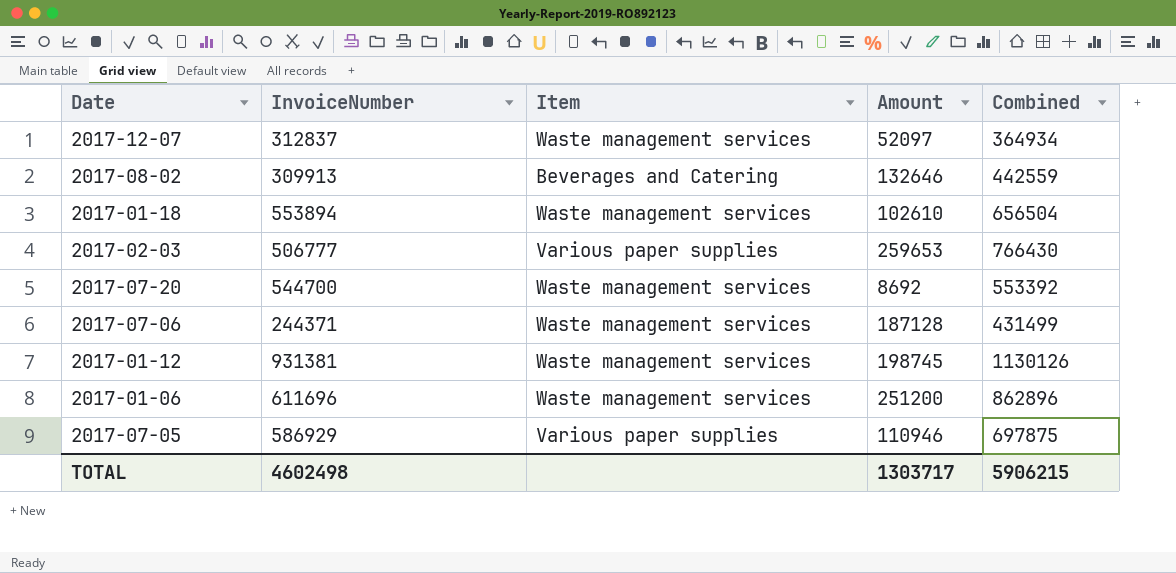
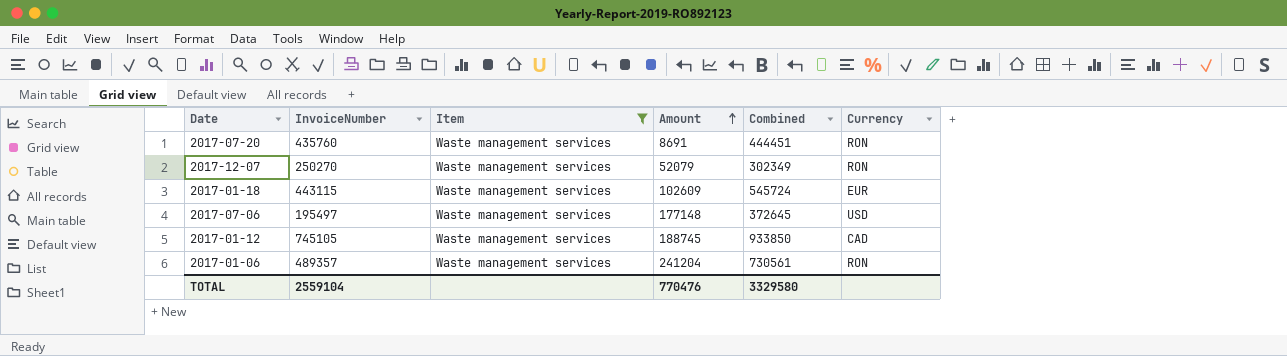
filter: none -> Item = Waste management services
row order: none -> Amount ascending
column Currency | position: none -> 6
2017-07-20 | InvoiceNumber: 544700 -> 435760
2017-07-20 | Amount: 8692 -> 8691
2017-07-20 | Combined: 553392 -> 444451
2017-12-07 | InvoiceNumber: 312837 -> 250270
2017-12-07 | Amount: 52097 -> 52079
2017-12-07 | Combined: 364934 -> 302349
2017-01-18 | InvoiceNumber: 553894 -> 443115
2017-01-18 | Amount: 102610 -> 102609
2017-01-18 | Combined: 656504 -> 545724
2017-07-06 | InvoiceNumber: 244371 -> 195497
2017-07-06 | Amount: 187128 -> 177148
2017-07-06 | Combined: 431499 -> 372645
2017-01-12 | InvoiceNumber: 931381 -> 745105
2017-01-12 | Amount: 198745 -> 188745
2017-01-12 | Combined: 1130126 -> 933850
2017-01-06 | InvoiceNumber: 611696 -> 489357
2017-01-06 | Amount: 251200 -> 241204
2017-01-06 | Combined: 862896 -> 730561
TOTAL | InvoiceNumber: 4602498 -> 2559104
TOTAL | Amount: 1303717 -> 770476
TOTAL | Combined: 5906215 -> 3329580

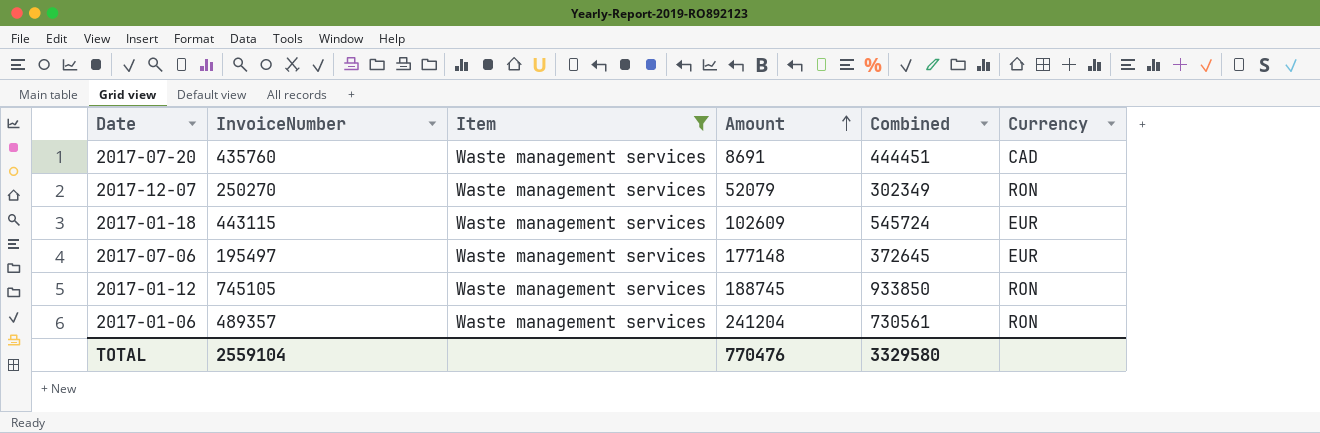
2017-07-20 | Currency: RON -> CAD
2017-07-06 | Currency: USD -> EUR
2017-01-12 | Currency: CAD -> RON

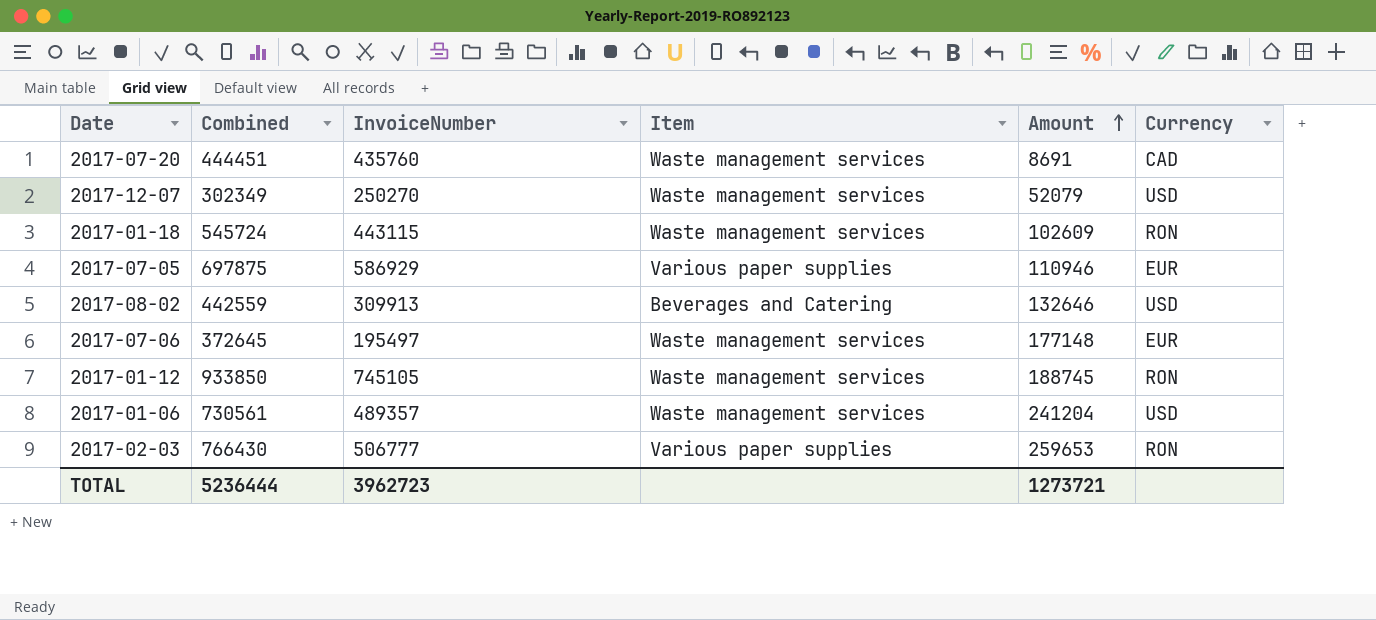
filter: Item = Waste management services -> none
column Combined | position: 5 -> 2
2017-12-07 | Currency: RON -> USD
2017-01-18 | Currency: EUR -> RON
2017-01-06 | Currency: RON -> USD
TOTAL | Combined: 3329580 -> 5236444
TOTAL | InvoiceNumber: 2559104 -> 3962723
TOTAL | Amount: 770476 -> 1273721

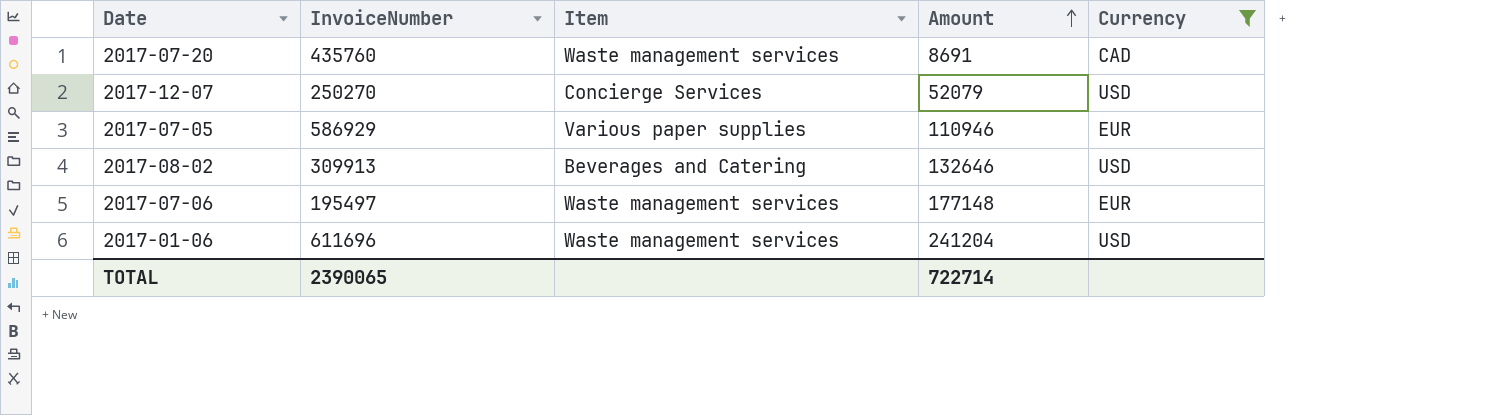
filter: none -> Currency != RON
column Combined | formula: [InvoiceNumber] + [Amount] -> none
2017-12-07 | Item: Waste management services -> Concierge Services
2017-01-06 | InvoiceNumber: 489357 -> 611696
TOTAL | InvoiceNumber: 3962723 -> 2390065
TOTAL | Amount: 1273721 -> 722714

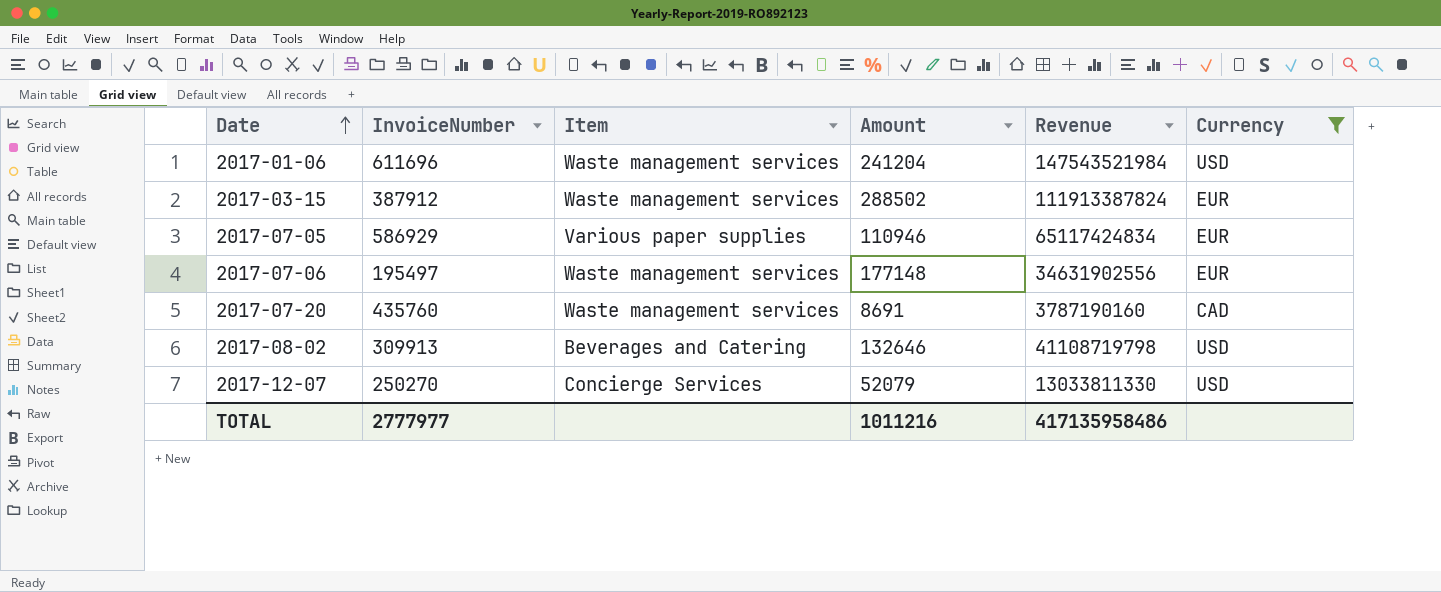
row order: Amount ascending -> Date ascending
column Revenue | formula: none -> [InvoiceNumber] * [Amount]
row 2017-03-15: none -> 387912 | Waste management services | 288502 | 111913387824 | EUR
TOTAL | InvoiceNumber: 2390065 -> 2777977
TOTAL | Amount: 722714 -> 1011216

